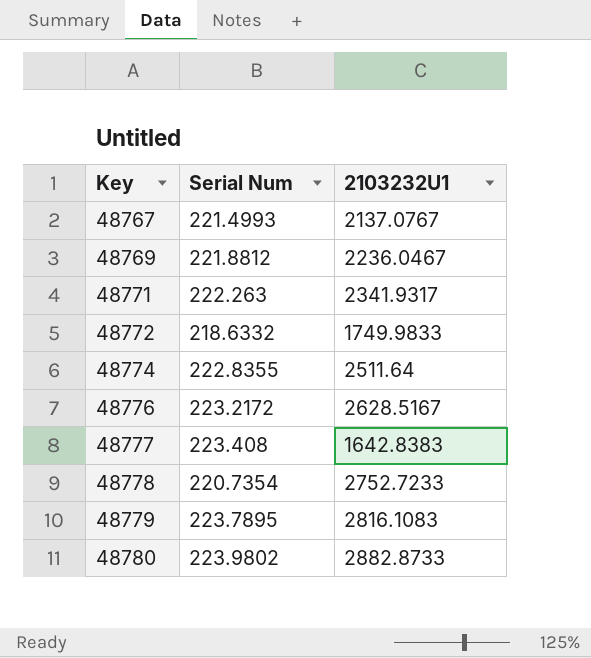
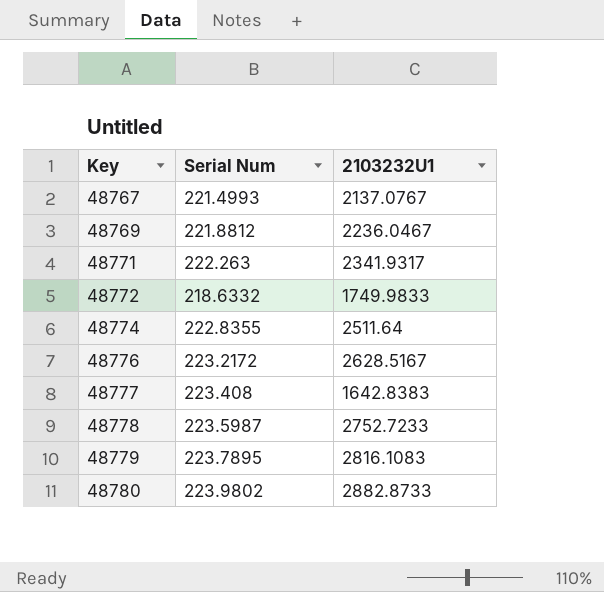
48778 | Serial Num: 220.7354 -> 223.5987

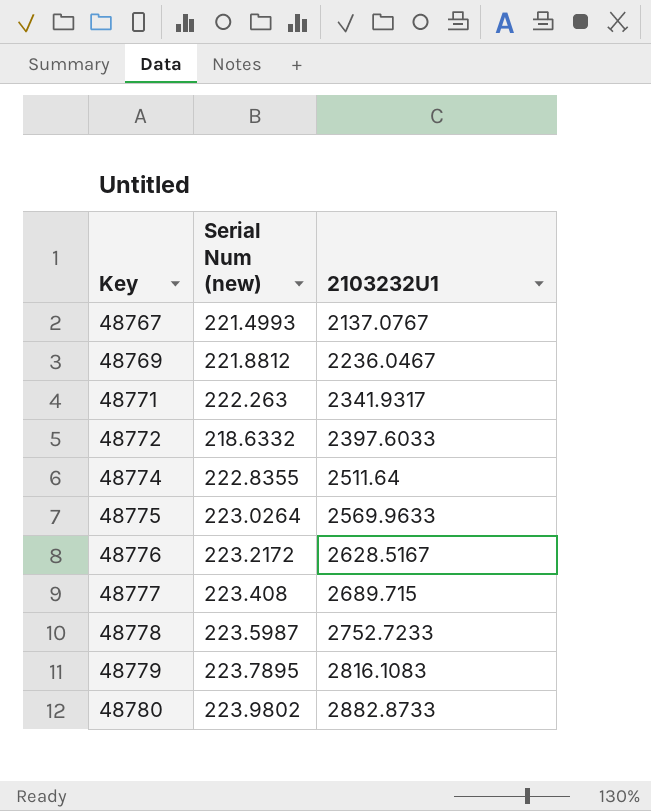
column name: Serial Num -> Serial Num (new)
48772 | 2103232U1: 1749.9833 -> 2397.6033
row 48775: none -> 223.0264 | 2569.9633
48777 | 2103232U1: 1642.8383 -> 2689.715

